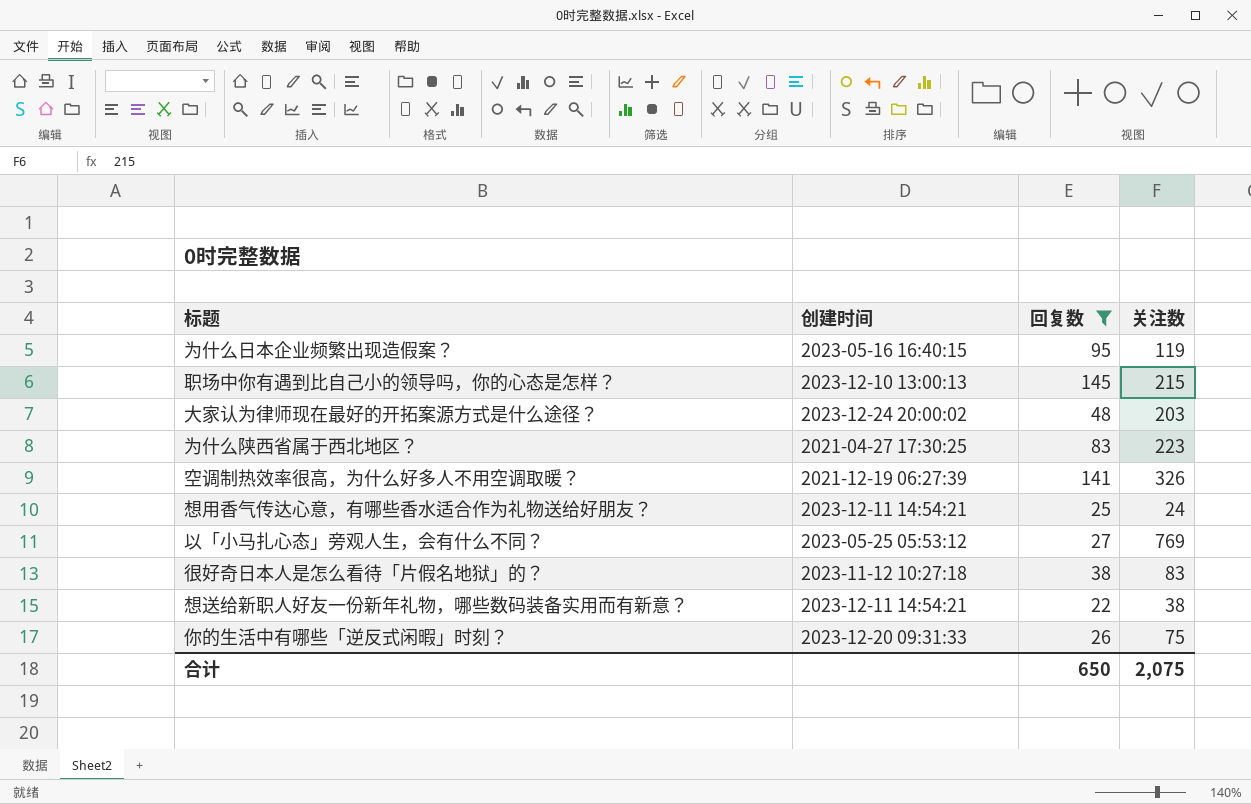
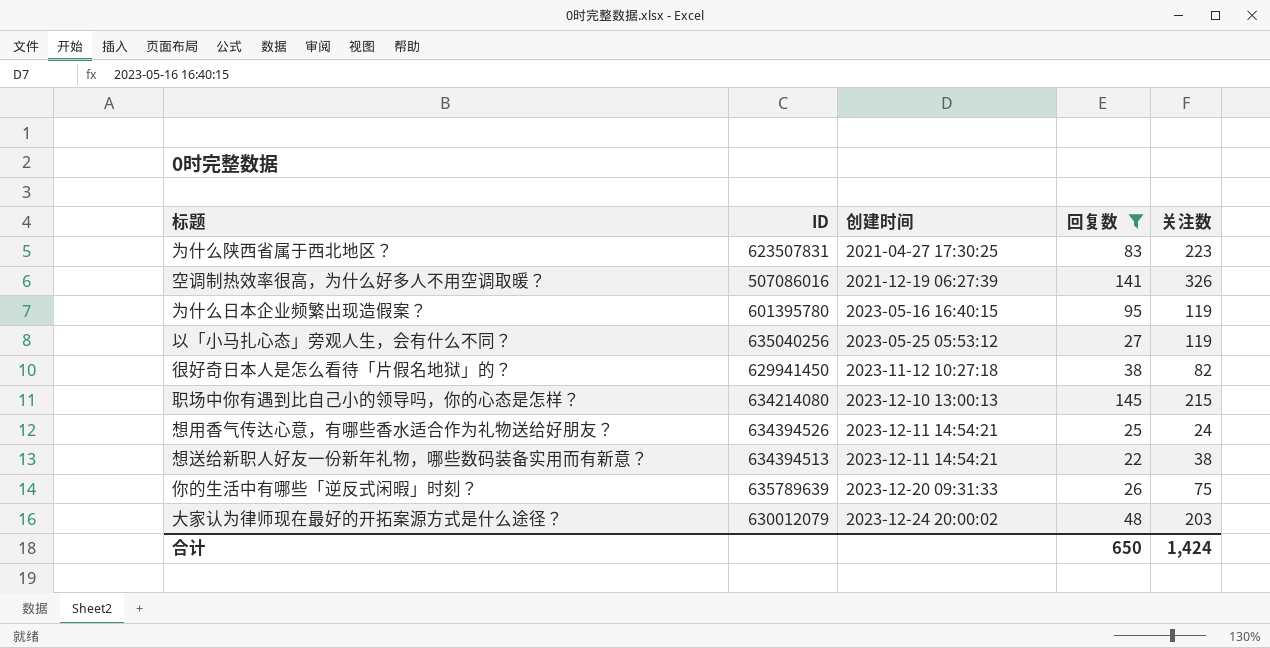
row order: none -> 创建时间 ascending
column ID | position: none -> 2
以「小马扎心态」旁观人生，会有什么不同？ | 关注数: 769 -> 119
很好奇日本人是怎么看待「片假名地狱」的？ | 关注数: 83 -> 82
合计 | 关注数: 2,075 -> 1,424

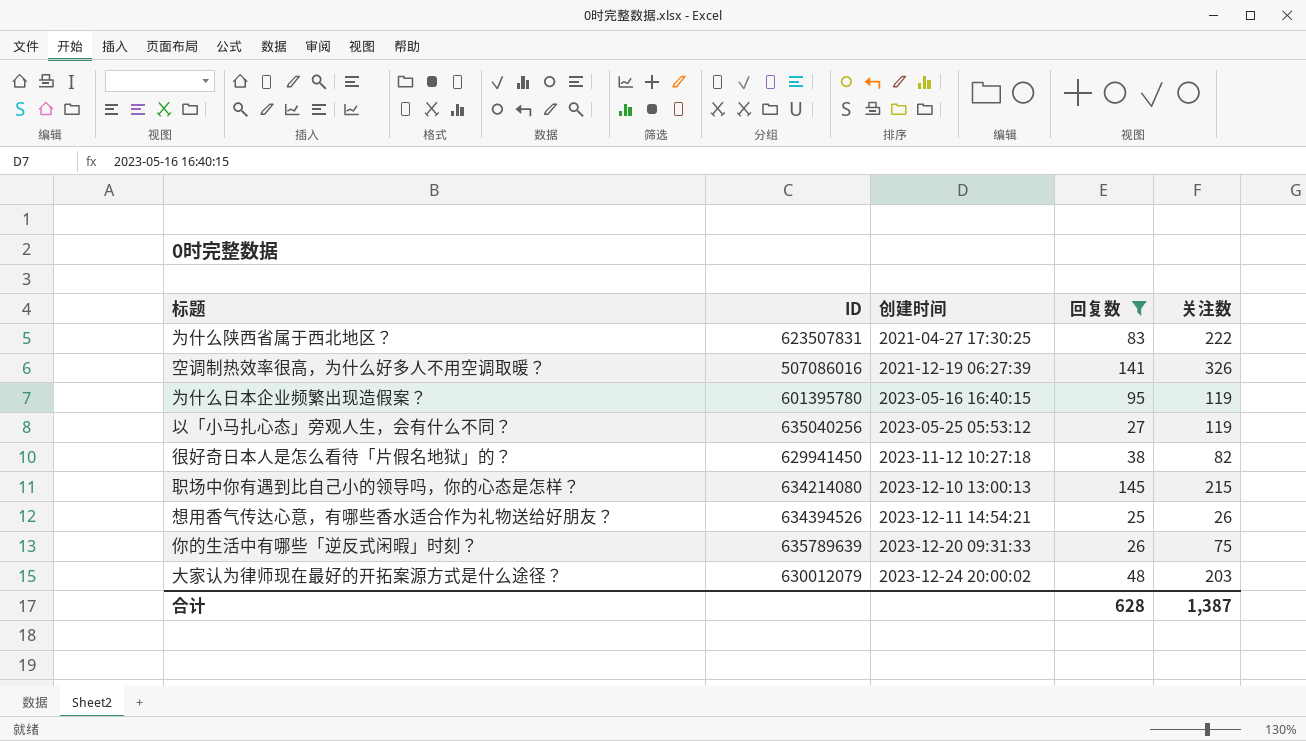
row 想送给新职人好友一份新年礼物，哪些数码装备实用而有新意？: 634394513 | 2023-12-11 14:54:21 | 22 | 38 -> none
为什么陕西省属于西北地区？ | 关注数: 223 -> 222
想用香气传达心意，有哪些香水适合作为礼物送给好朋友？ | 关注数: 24 -> 26
合计 | 回复数: 650 -> 628
合计 | 关注数: 1,424 -> 1,387

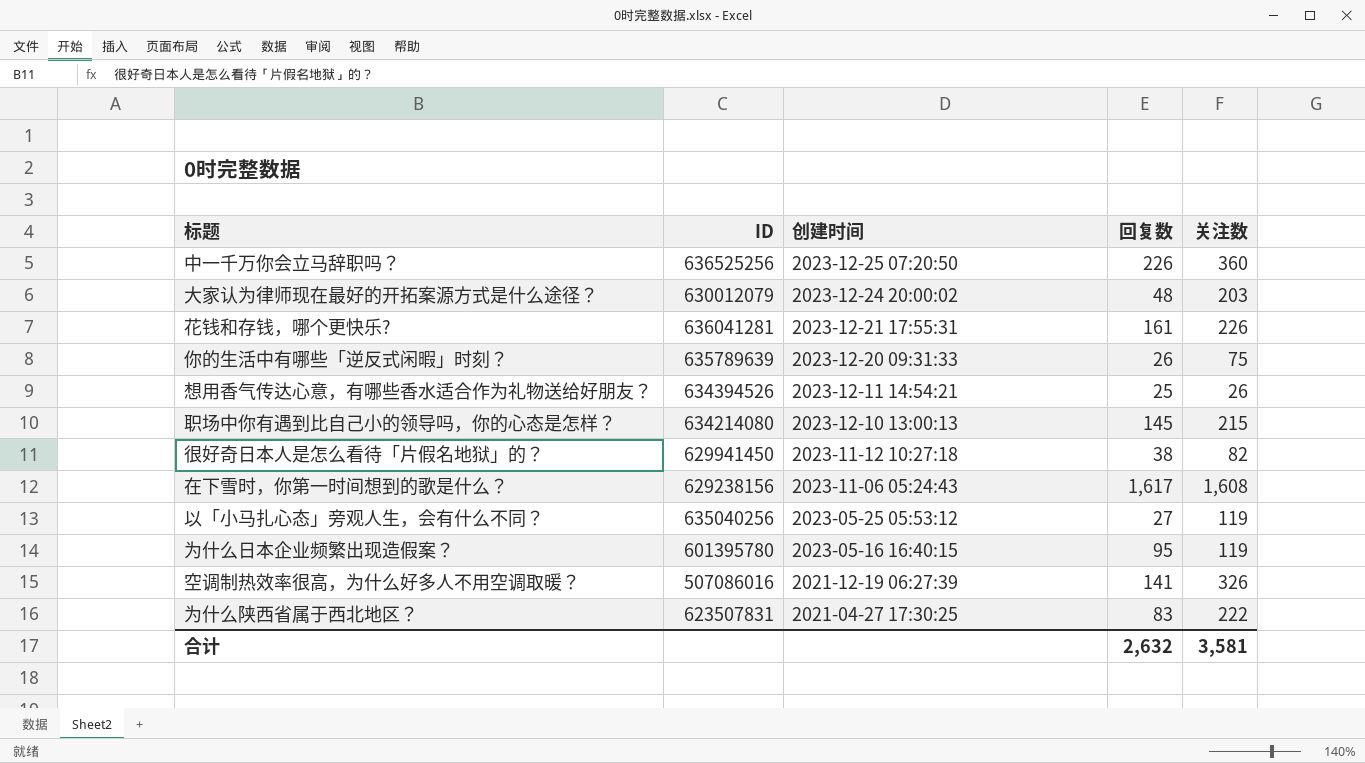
filter: 回复数 <= 145 -> none
row order: 创建时间 ascending -> 创建时间 descending
合计 | 回复数: 628 -> 2,632
合计 | 关注数: 1,387 -> 3,581

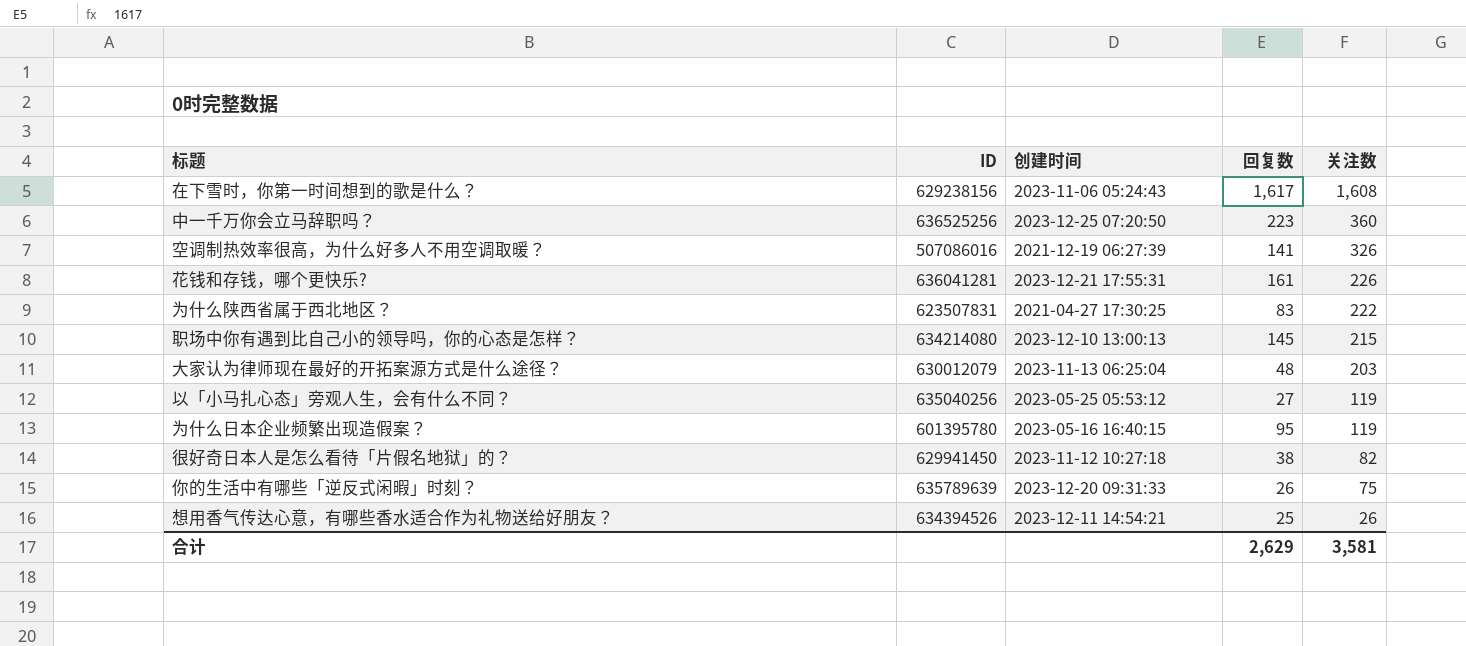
row order: 创建时间 descending -> 关注数 descending
中一千万你会立马辞职吗？ | 回复数: 226 -> 223
大家认为律师现在最好的开拓案源方式是什么途径？ | 创建时间: 2023-12-24 20:00:02 -> 2023-11-13 06:25:04
合计 | 回复数: 2,632 -> 2,629

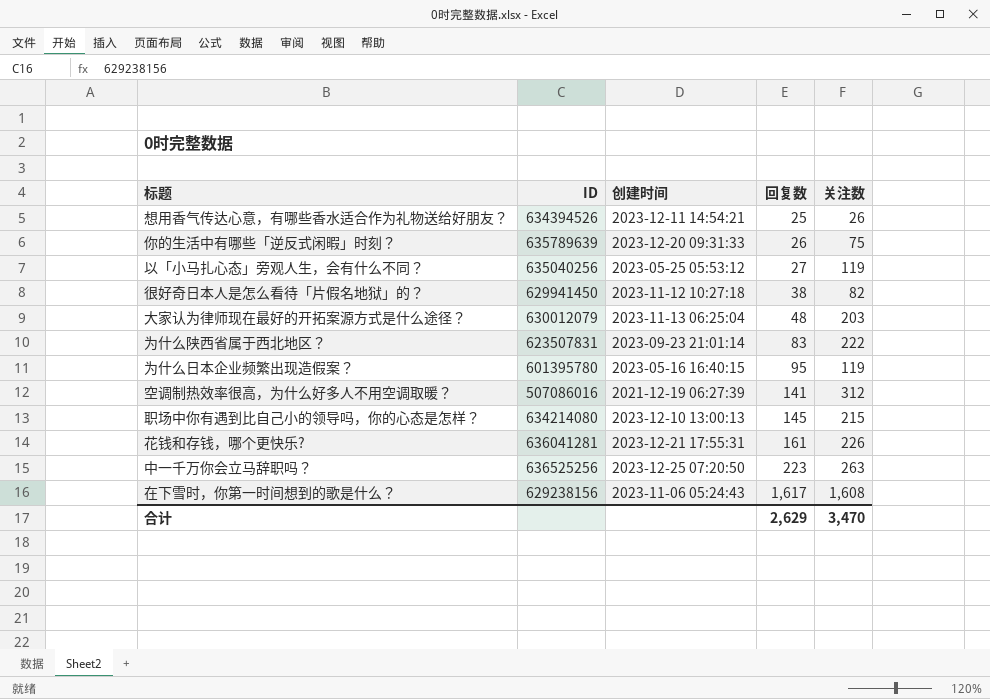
row order: 关注数 descending -> 回复数 ascending
为什么陕西省属于西北地区？ | 创建时间: 2021-04-27 17:30:25 -> 2023-09-23 21:01:14
空调制热效率很高，为什么好多人不用空调取暖？ | 关注数: 326 -> 312
中一千万你会立马辞职吗？ | 关注数: 360 -> 263
合计 | 关注数: 3,581 -> 3,470

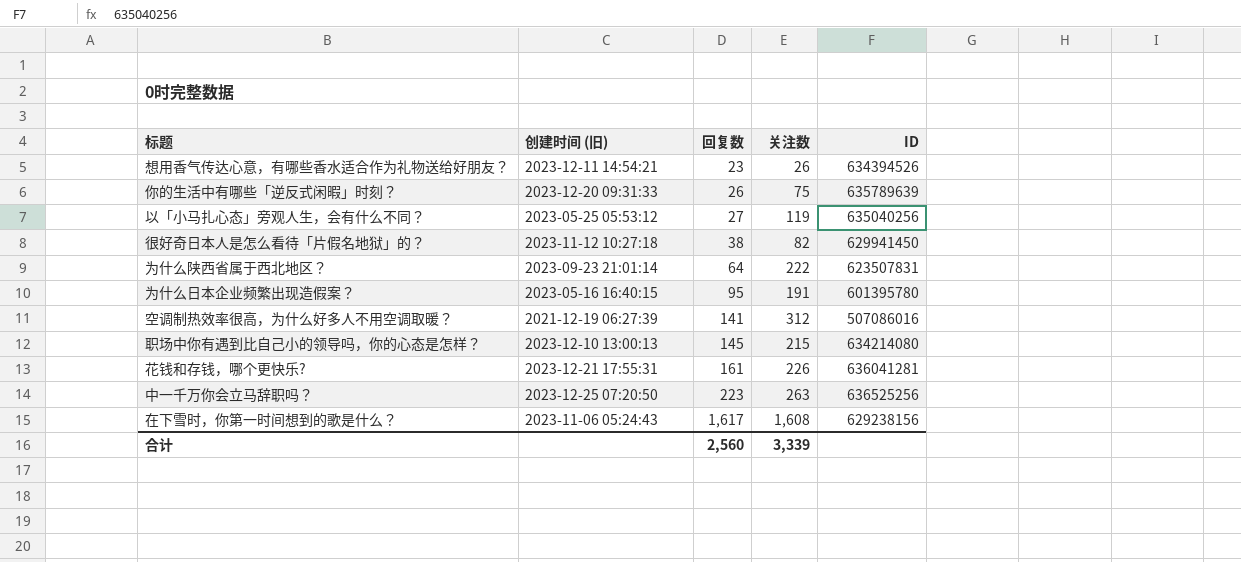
column name: 创建时间 -> 创建时间 (旧)
column ID | position: 2 -> 5
row 大家认为律师现在最好的开拓案源方式是什么途径？: 630012079 | 2023-11-13 06:25:04 | 48 | 203 -> none
想用香气传达心意，有哪些香水适合作为礼物送给好朋友？ | 回复数: 25 -> 23
为什么陕西省属于西北地区？ | 回复数: 83 -> 64
为什么日本企业频繁出现造假案？ | 关注数: 119 -> 191
合计 | 回复数: 2,629 -> 2,560
合计 | 关注数: 3,470 -> 3,339

